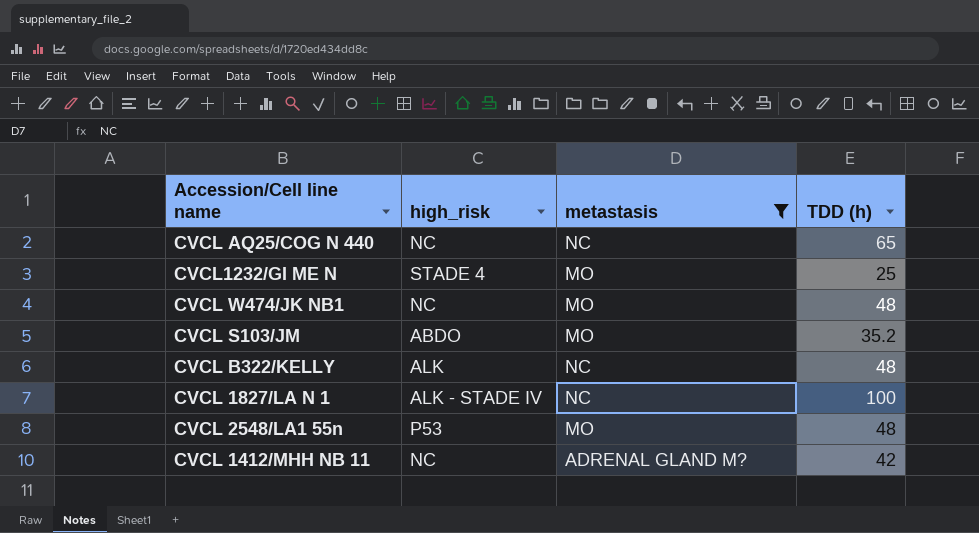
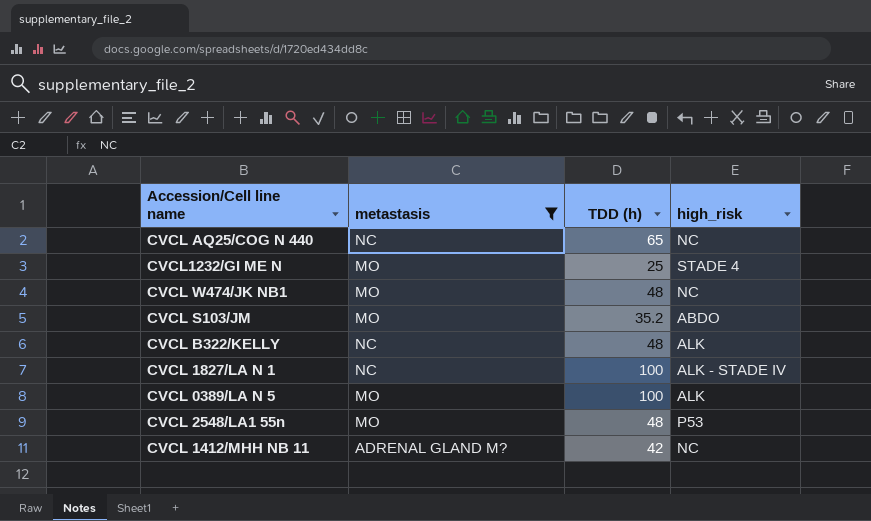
column high_risk | position: 2 -> 4
row CVCL 0389/LA N 5: none -> MO | 100 | ALK

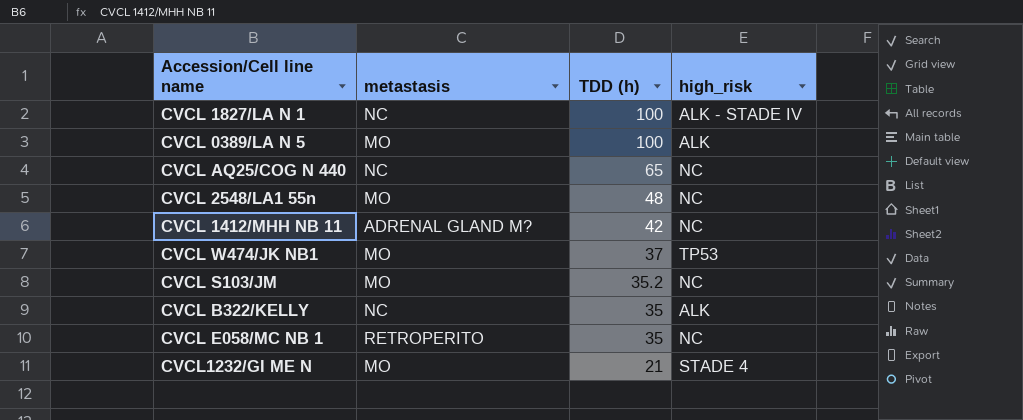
filter: metastasis != RETROPERITO -> none
row order: none -> TDD (h) descending
CVCL 2548/LA1 55n | high_risk: P53 -> NC
CVCL W474/JK NB1 | TDD (h): 48 -> 37
CVCL W474/JK NB1 | high_risk: NC -> TP53
CVCL S103/JM | high_risk: ABDO -> NC
CVCL B322/KELLY | TDD (h): 48 -> 35
CVCL1232/GI ME N | TDD (h): 25 -> 21

